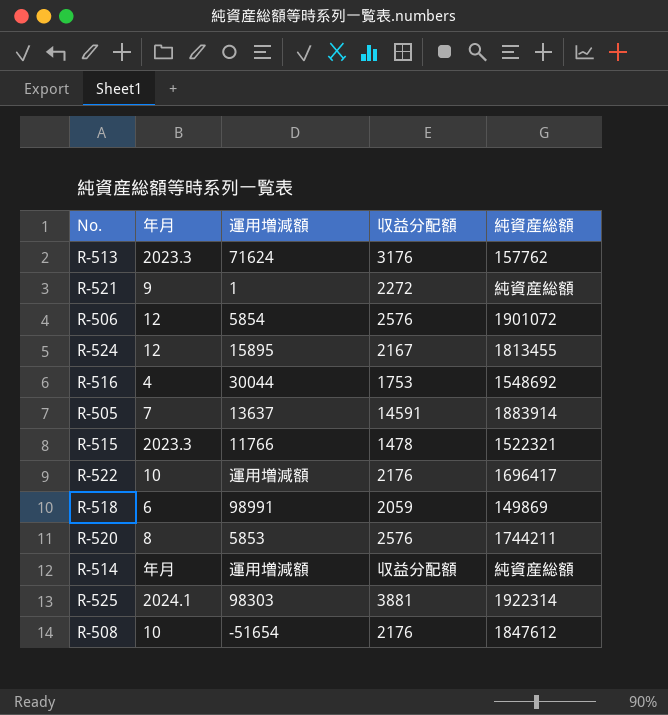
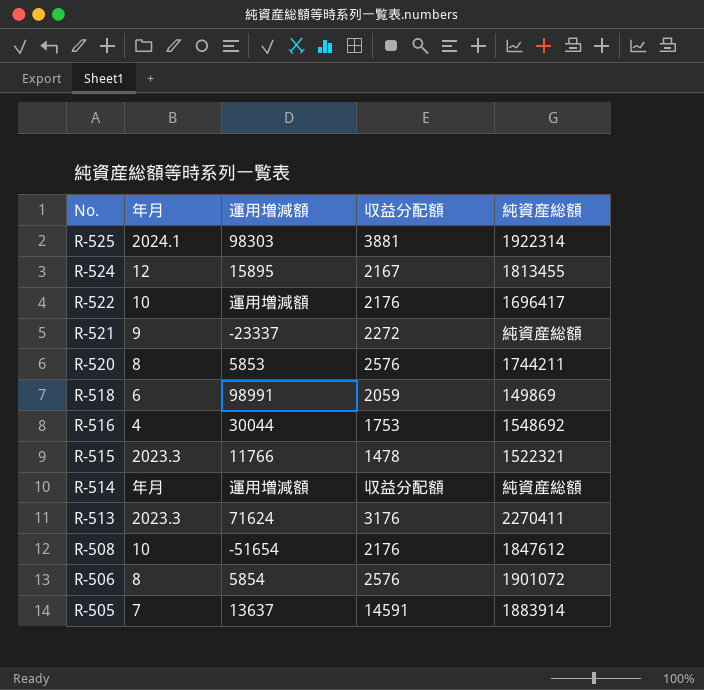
row order: none -> No. descending
R-521 | 運用増減額: 1 -> -23337
R-513 | 純資産総額: 157762 -> 2270411
R-506 | 年月: 12 -> 8

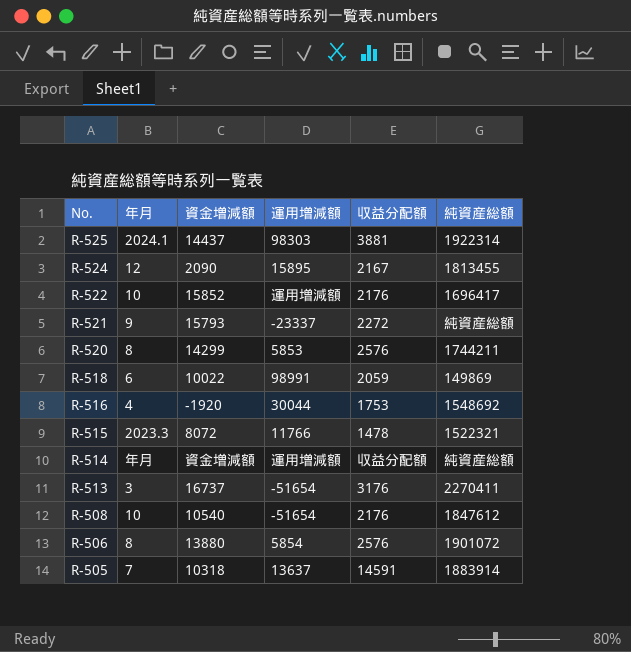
column 資金増減額 | position: none -> 3
R-513 | 年月: 2023.3 -> 3
R-513 | 運用増減額: 71624 -> -51654

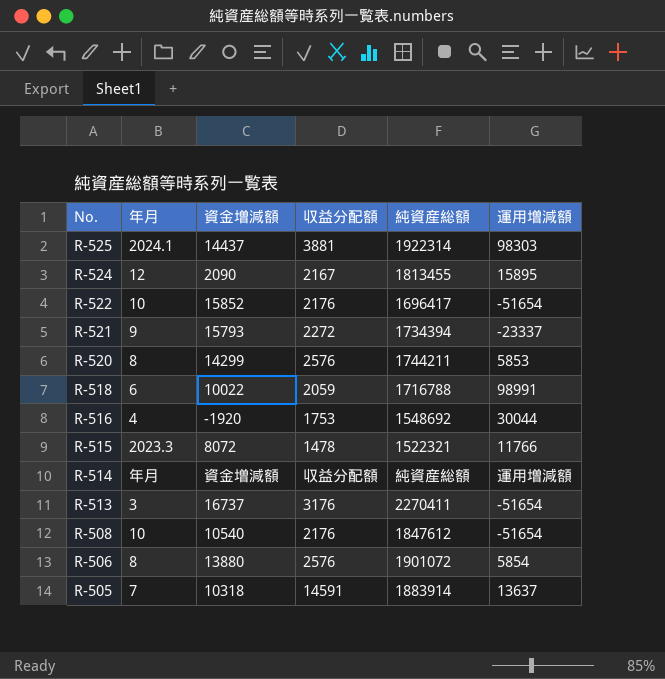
column 運用増減額 | position: 4 -> 6
R-522 | 運用増減額: 運用増減額 -> -51654
R-521 | 純資産総額: 純資産総額 -> 1734394
R-518 | 純資産総額: 149869 -> 1716788

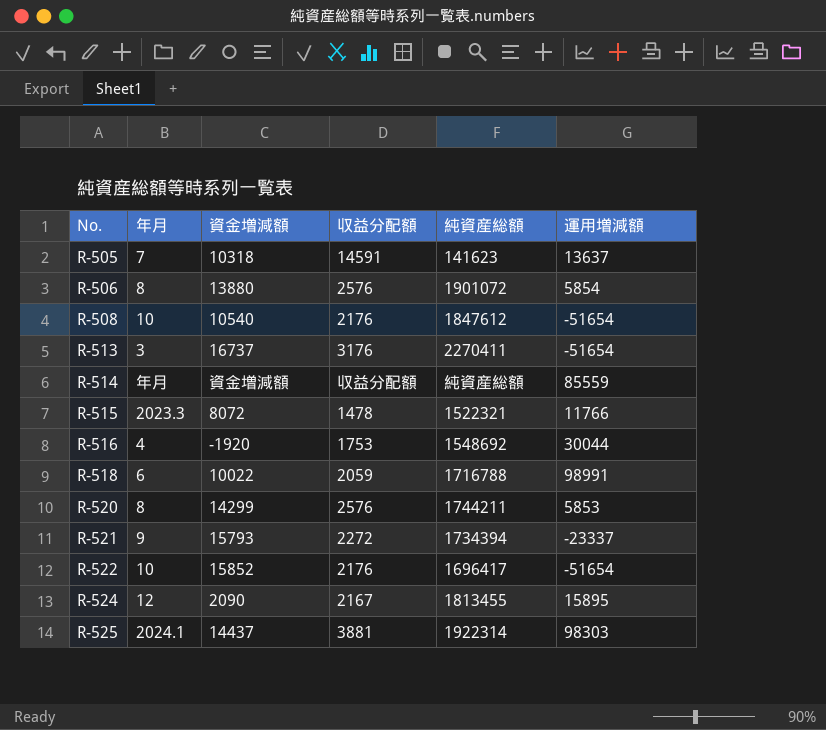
row order: No. descending -> No. ascending
R-505 | 純資産総額: 1883914 -> 141623
R-514 | 運用増減額: 運用増減額 -> 85559

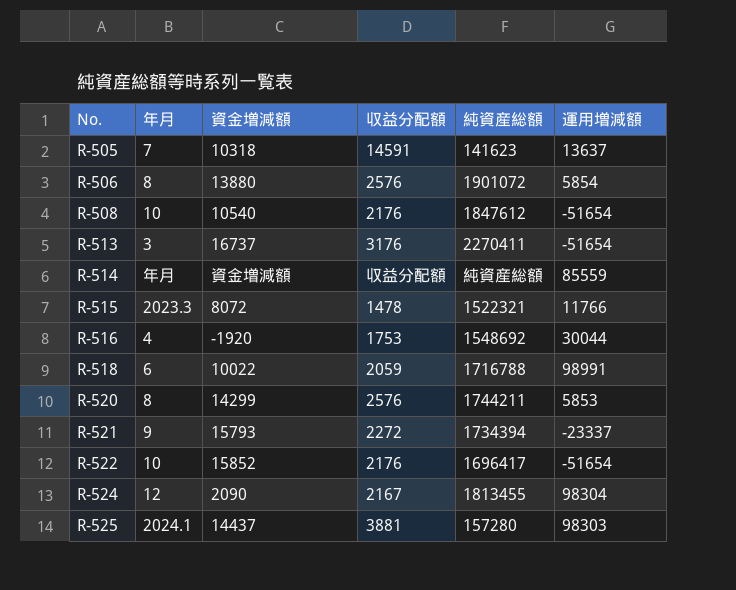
R-524 | 運用増減額: 15895 -> 98304
R-525 | 純資産総額: 1922314 -> 157280

